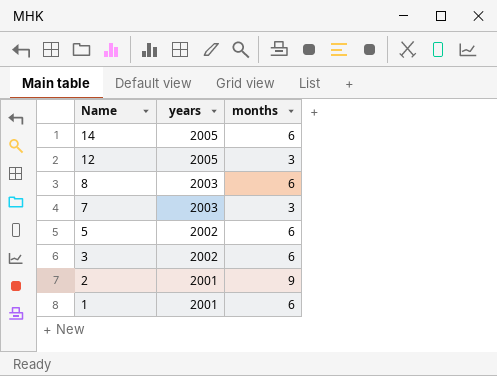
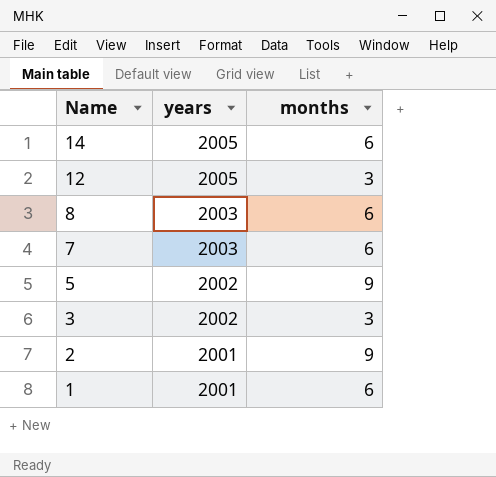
7 | months: 3 -> 6
5 | months: 6 -> 9
3 | months: 6 -> 3

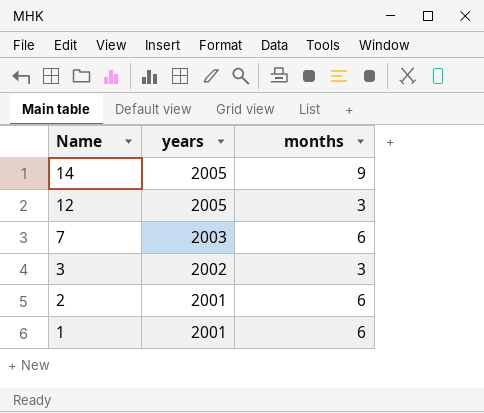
row 8: 2003 | 6 -> none
row 5: 2002 | 9 -> none
14 | months: 6 -> 9
2 | months: 9 -> 6

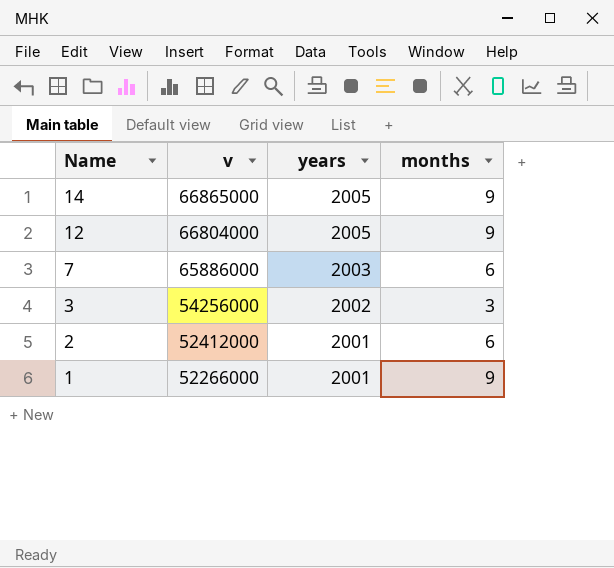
column v | position: none -> 2
12 | months: 3 -> 9
1 | months: 6 -> 9

